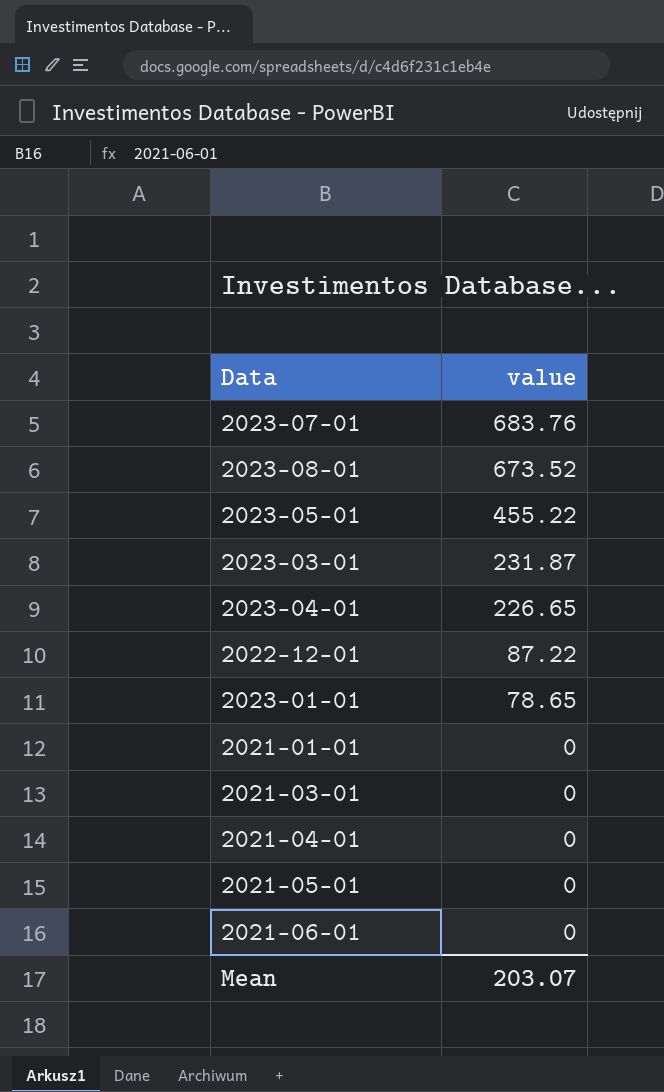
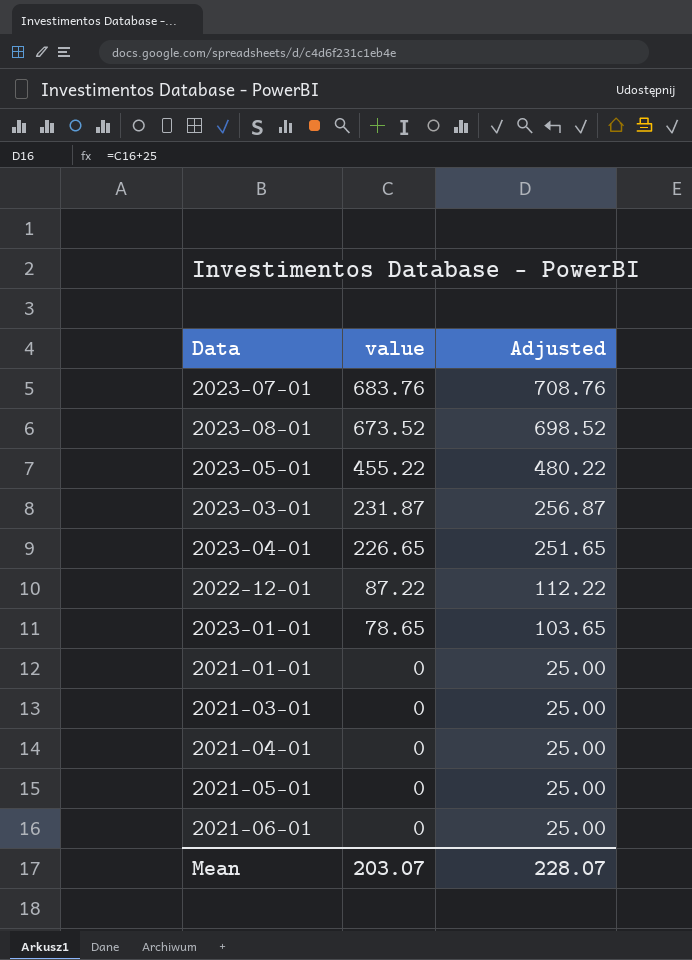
column Adjusted | formula: none -> [value] + 25

